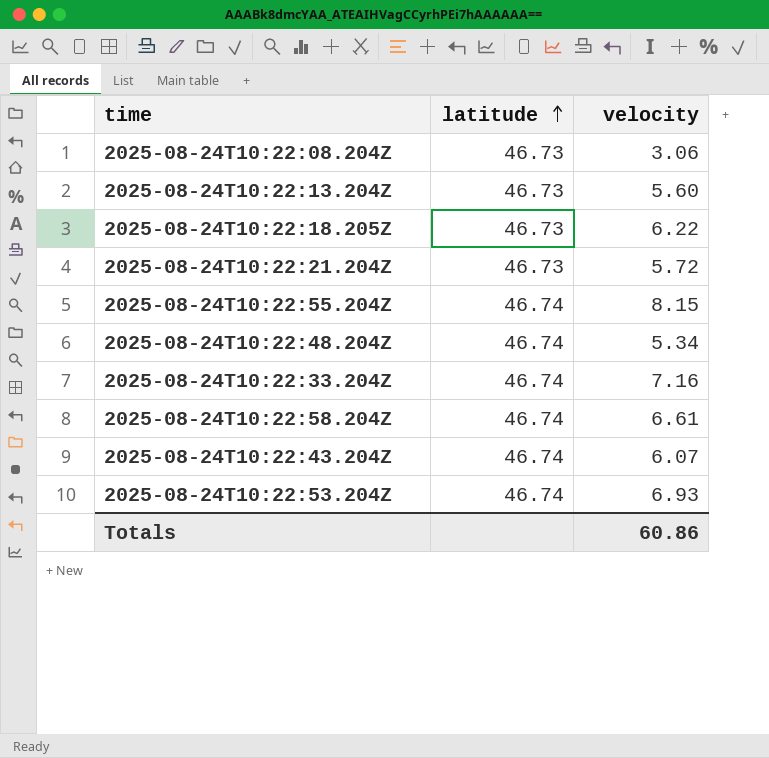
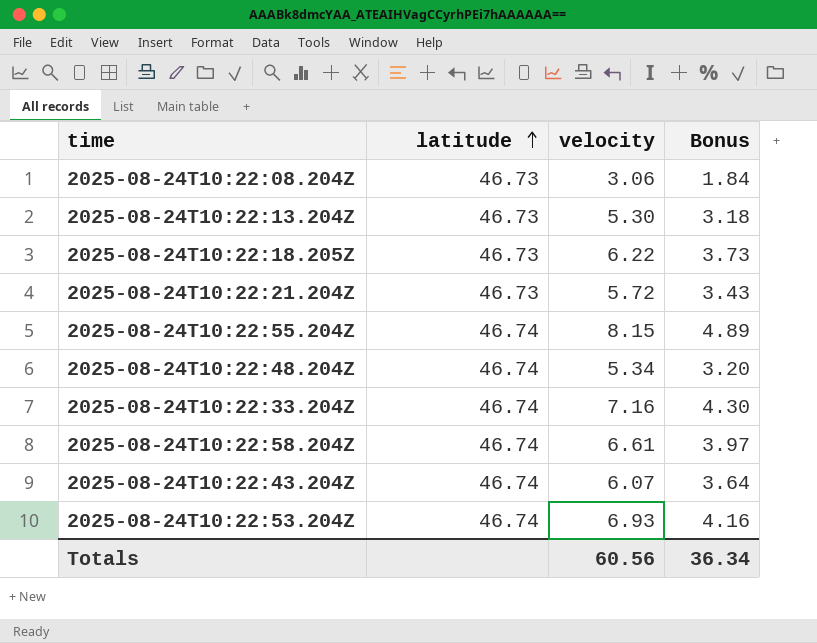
column Bonus | formula: none -> [velocity] * 0.6
2025-08-24T10:22:13.204Z | velocity: 5.60 -> 5.30
Totals | velocity: 60.86 -> 60.56

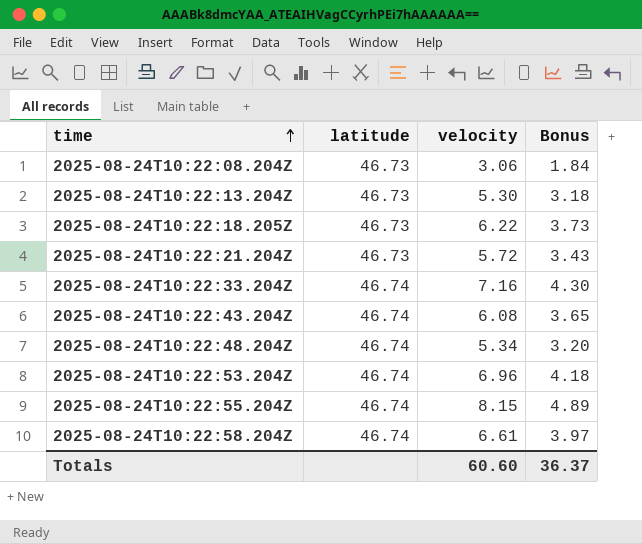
row order: latitude ascending -> time ascending
2025-08-24T10:22:43.204Z | velocity: 6.07 -> 6.08
2025-08-24T10:22:43.204Z | Bonus: 3.64 -> 3.65
2025-08-24T10:22:53.204Z | velocity: 6.93 -> 6.96
2025-08-24T10:22:53.204Z | Bonus: 4.16 -> 4.18
Totals | velocity: 60.56 -> 60.60
Totals | Bonus: 36.34 -> 36.37

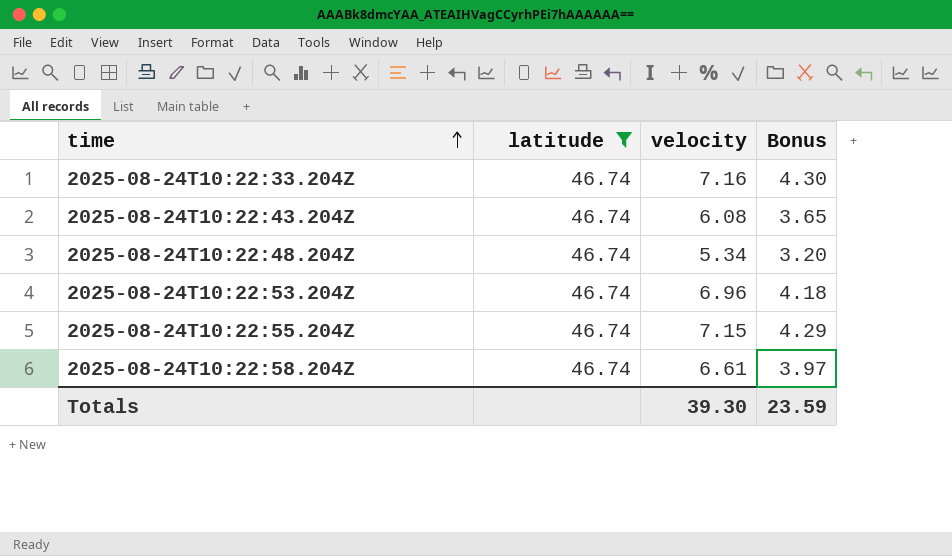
filter: none -> latitude = 46.74
2025-08-24T10:22:55.204Z | velocity: 8.15 -> 7.15
2025-08-24T10:22:55.204Z | Bonus: 4.89 -> 4.29
Totals | velocity: 60.60 -> 39.30
Totals | Bonus: 36.37 -> 23.59

